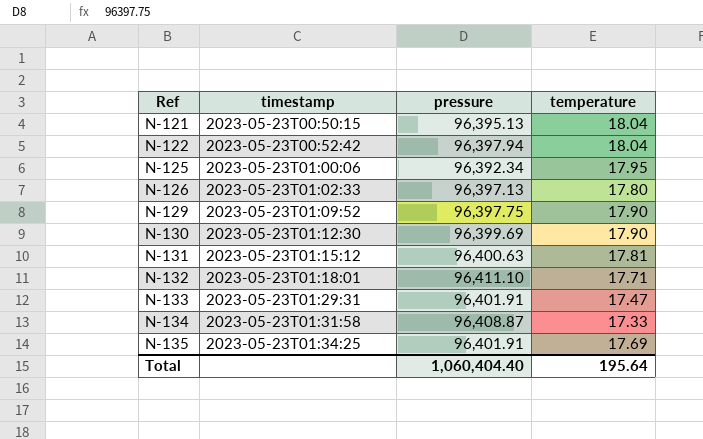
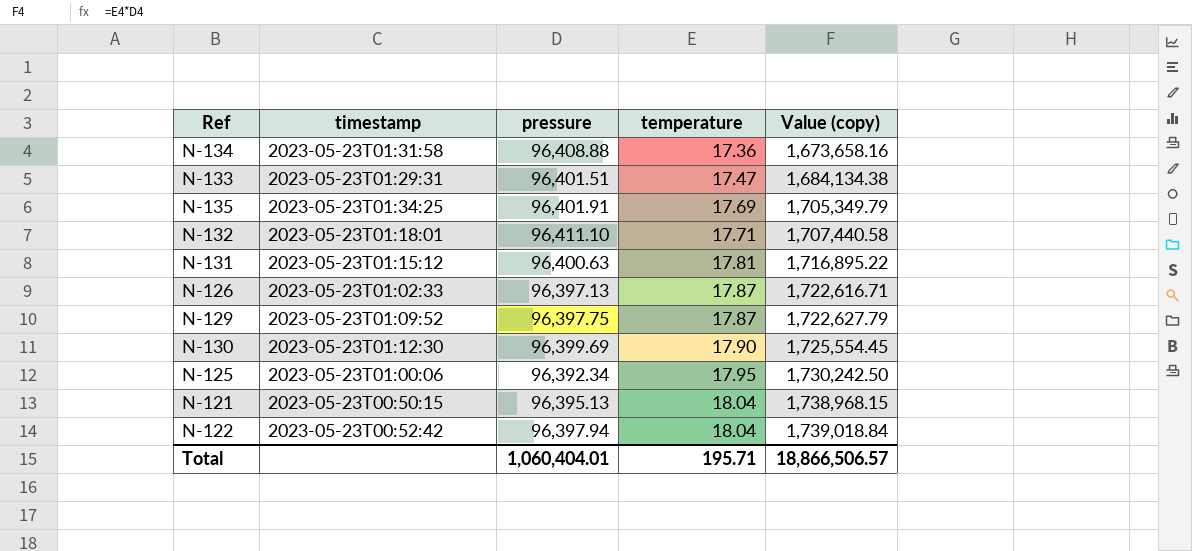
row order: Ref ascending -> temperature ascending
column Value (copy) | formula: none -> [pressure] * [temperature]
N-134 | pressure: 96,408.87 -> 96,408.88
N-134 | temperature: 17.33 -> 17.36
N-133 | pressure: 96,401.91 -> 96,401.51
N-126 | temperature: 17.80 -> 17.87
N-129 | temperature: 17.90 -> 17.87
Total | pressure: 1,060,404.40 -> 1,060,404.01
Total | temperature: 195.64 -> 195.71

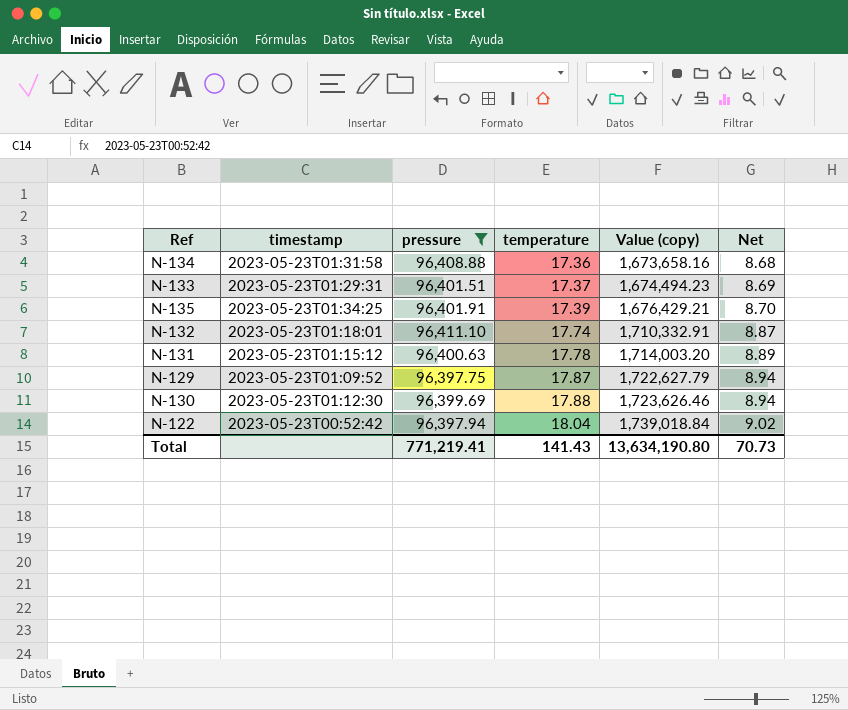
filter: none -> pressure >= 96,397.75
column Net | formula: none -> [temperature] * 0.5
N-133 | temperature: 17.47 -> 17.37
N-133 | Value (copy): 1,684,134.38 -> 1,674,494.23
N-135 | temperature: 17.69 -> 17.39
N-135 | Value (copy): 1,705,349.79 -> 1,676,429.21
N-132 | temperature: 17.71 -> 17.74
N-132 | Value (copy): 1,707,440.58 -> 1,710,332.91
N-131 | temperature: 17.81 -> 17.78
N-131 | Value (copy): 1,716,895.22 -> 1,714,003.20
N-130 | temperature: 17.90 -> 17.88
N-130 | Value (copy): 1,725,554.45 -> 1,723,626.46
Total | pressure: 1,060,404.01 -> 771,219.41
Total | temperature: 195.71 -> 141.43
Total | Value (copy): 18,866,506.57 -> 13,634,190.80

